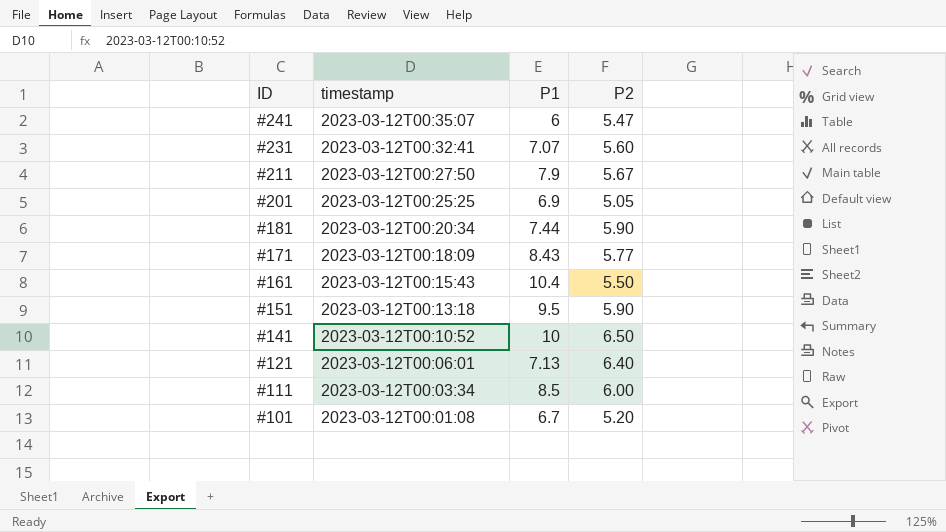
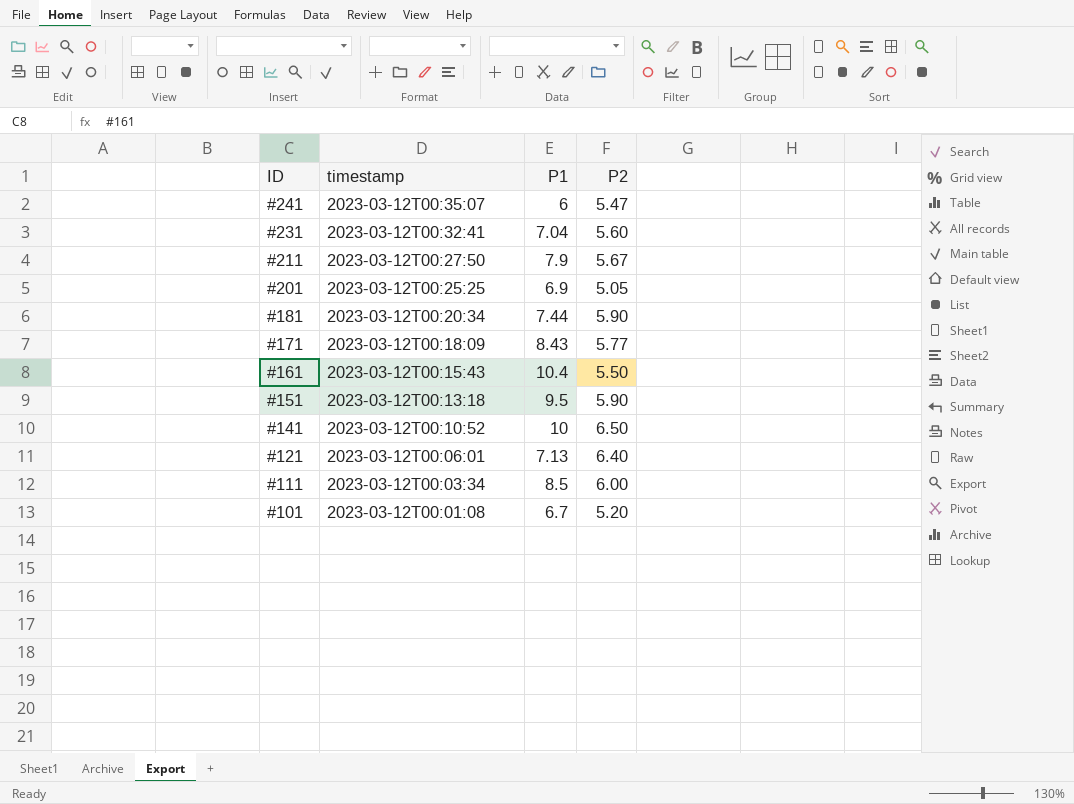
#231 | P1: 7.07 -> 7.04

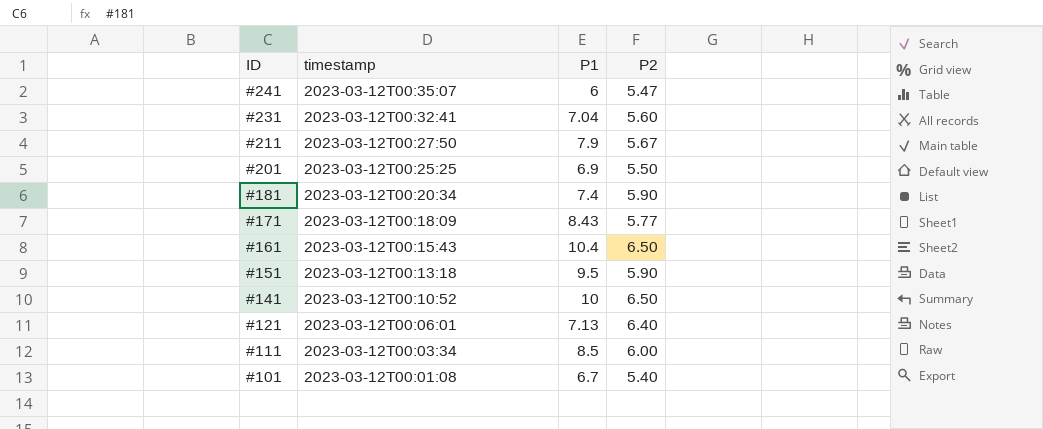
#201 | P2: 5.05 -> 5.50
#181 | P1: 7.44 -> 7.4
#161 | P2: 5.50 -> 6.50
#101 | P2: 5.20 -> 5.40

